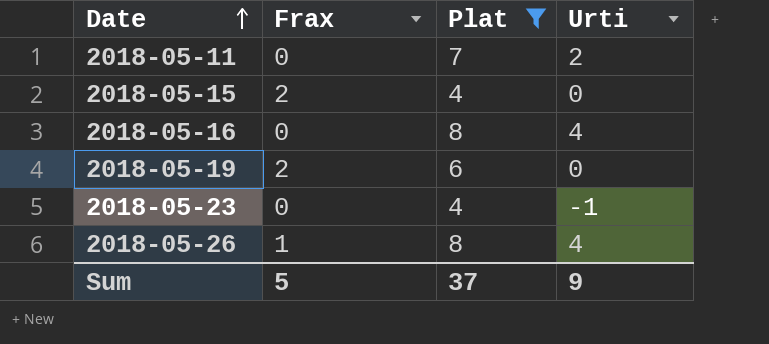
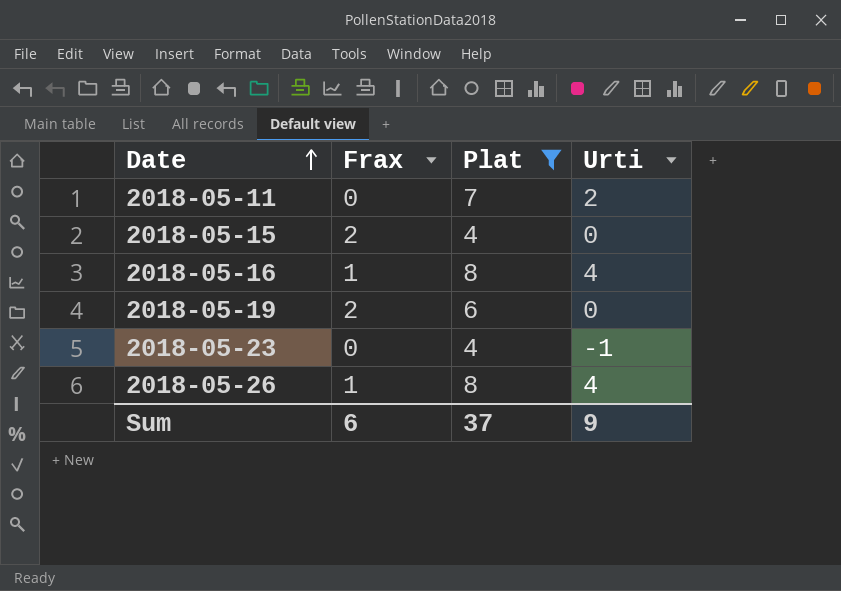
2018-05-16 | Frax: 0 -> 1
Sum | Frax: 5 -> 6

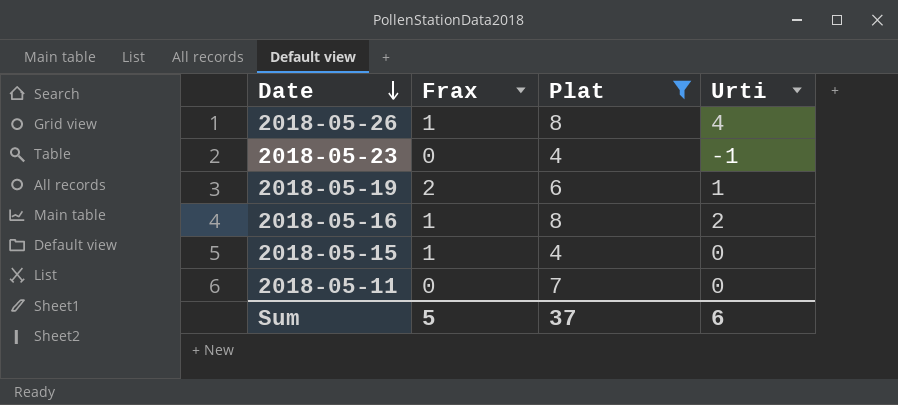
row order: Date ascending -> Date descending
2018-05-19 | Urti: 0 -> 1
2018-05-16 | Urti: 4 -> 2
2018-05-15 | Frax: 2 -> 1
2018-05-11 | Urti: 2 -> 0
Sum | Frax: 6 -> 5
Sum | Urti: 9 -> 6

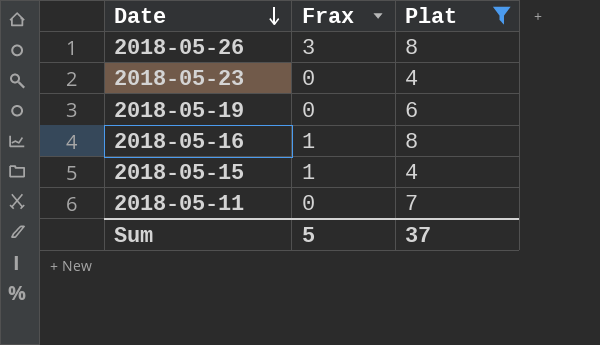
column Urti | position: 4 -> none
2018-05-26 | Frax: 1 -> 3
2018-05-19 | Frax: 2 -> 0

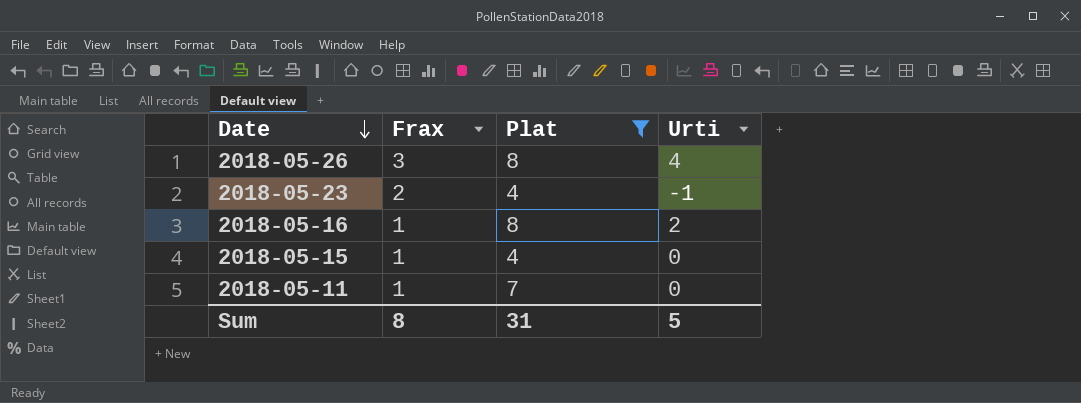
column Urti | position: none -> 4
row 2018-05-19: 0 | 6 -> none
2018-05-23 | Frax: 0 -> 2
2018-05-11 | Frax: 0 -> 1
Sum | Frax: 5 -> 8
Sum | Plat: 37 -> 31

